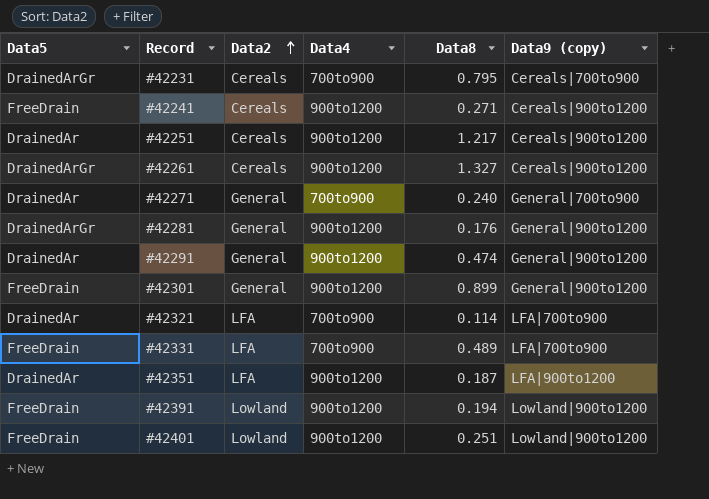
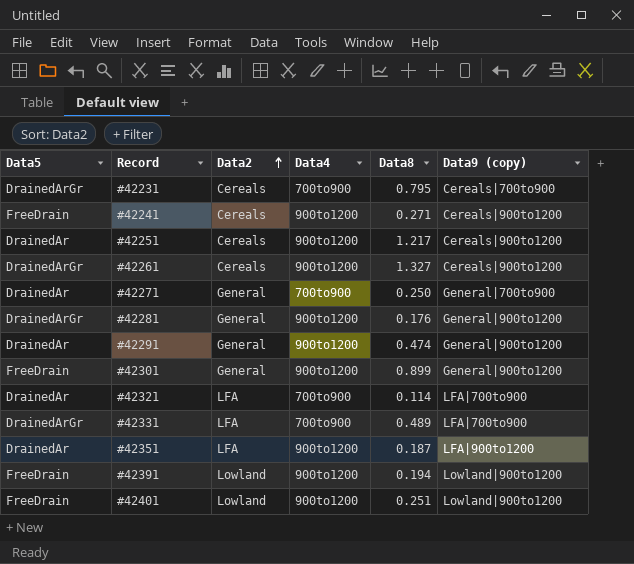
#42271 | Data8: 0.240 -> 0.250
#42331 | Data5: FreeDrain -> DrainedArGr

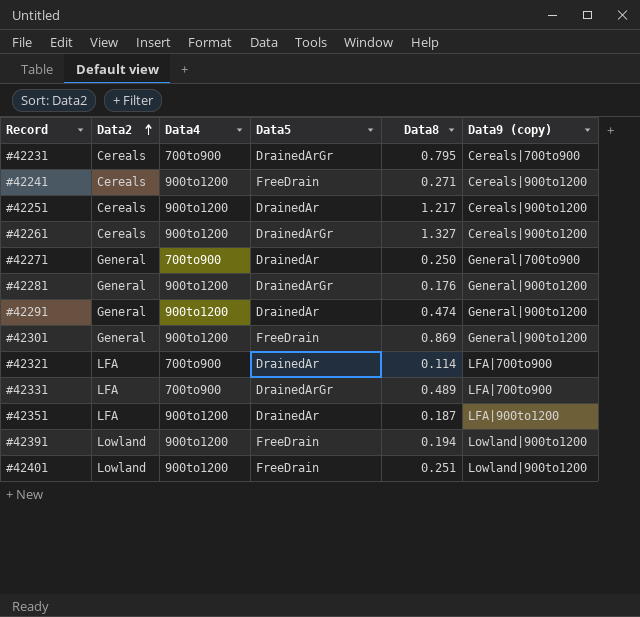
column Data5 | position: 1 -> 4
#42301 | Data8: 0.899 -> 0.869

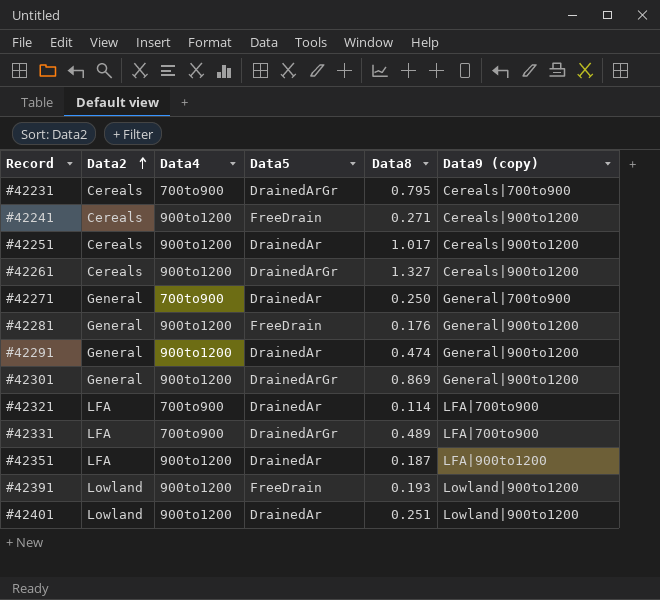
#42251 | Data8: 1.217 -> 1.017
#42281 | Data5: DrainedArGr -> FreeDrain
#42301 | Data5: FreeDrain -> DrainedArGr
#42391 | Data8: 0.194 -> 0.193
#42401 | Data5: FreeDrain -> DrainedAr

